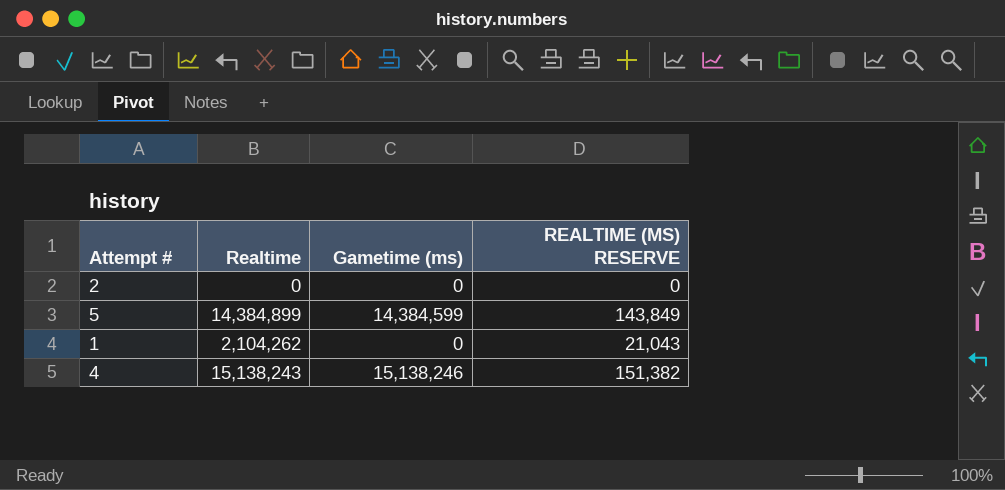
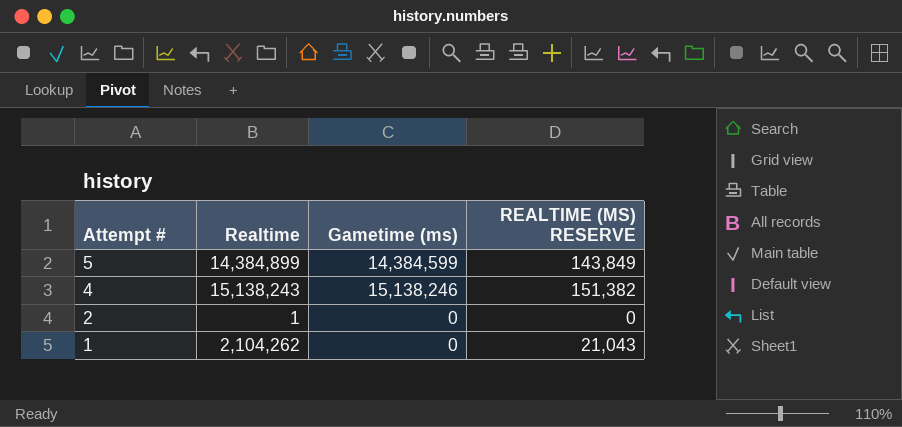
row order: none -> Attempt # descending
2 | Realtime: 0 -> 1

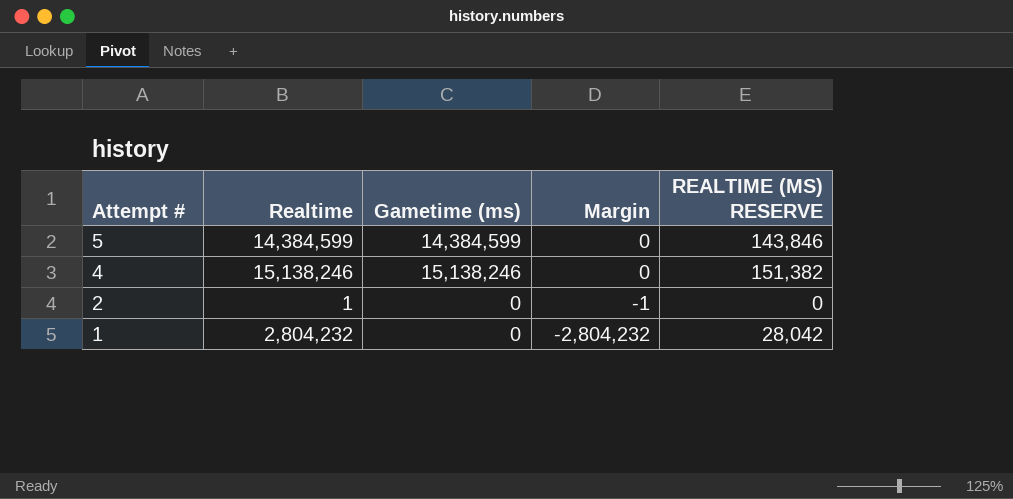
column Margin | formula: none -> [Gametime (ms)] - [Realtime]
5 | Realtime: 14,384,899 -> 14,384,599
5 | REALTIME (MS) RESERVE: 143,849 -> 143,846
4 | Realtime: 15,138,243 -> 15,138,246
1 | Realtime: 2,104,262 -> 2,804,232
1 | REALTIME (MS) RESERVE: 21,043 -> 28,042

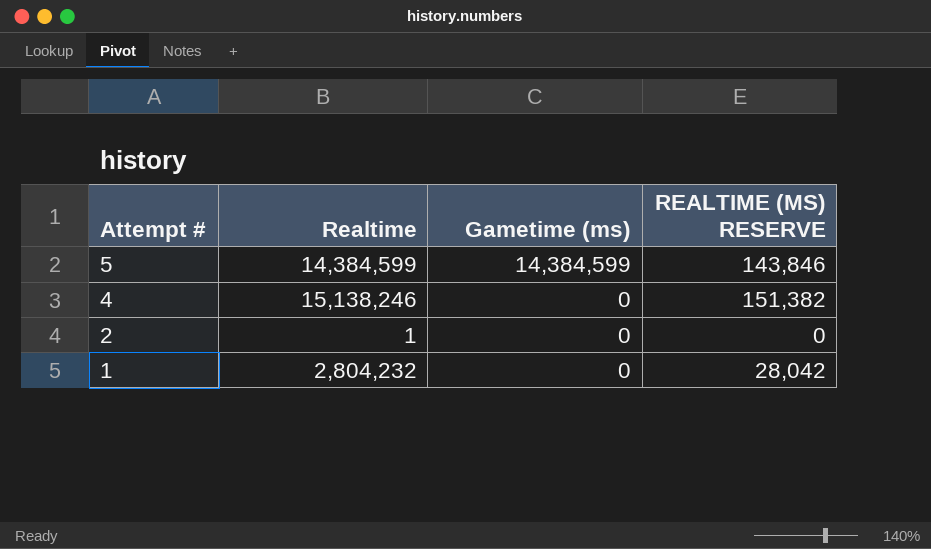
column Margin | formula: [Gametime (ms)] - [Realtime] -> none
4 | Gametime (ms): 15,138,246 -> 0

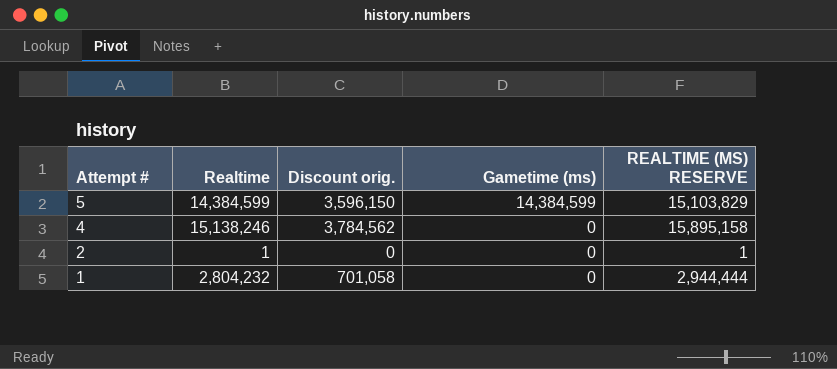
column Discount orig. | formula: none -> [Realtime] * 0.25
column REALTIME (MS) RESERVE | formula: [Realtime] * 0.01 -> [Realtime] * 1.05

